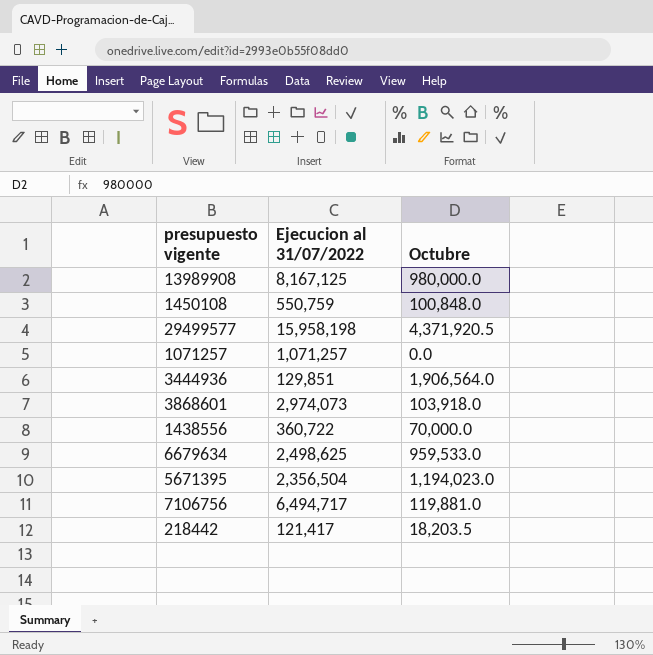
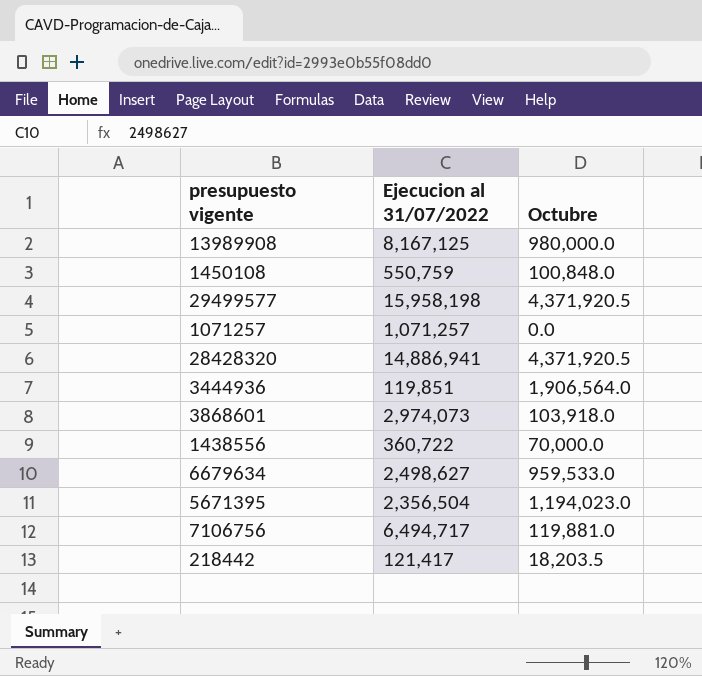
row 28428320: none -> 14,886,941 | 4,371,920.5
3444936 | Ejecucion al 31/07/2022: 129,851 -> 119,851
6679634 | Ejecucion al 31/07/2022: 2,498,625 -> 2,498,627

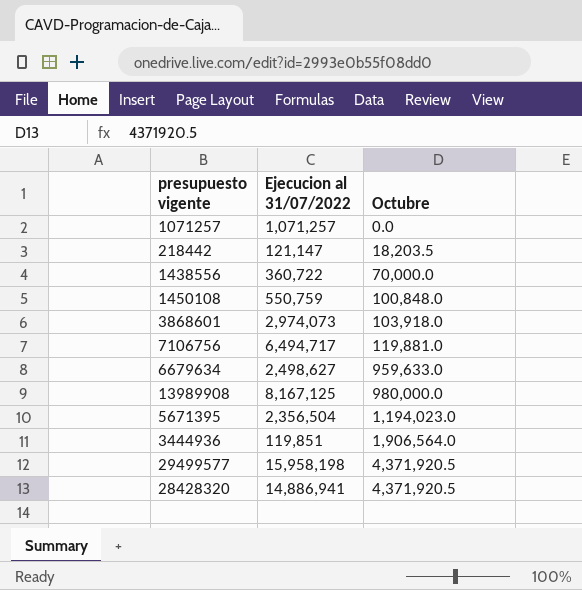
row order: none -> Octubre ascending
218442 | Ejecucion al 31/07/2022: 121,417 -> 121,147
6679634 | Octubre: 959,533.0 -> 959,633.0

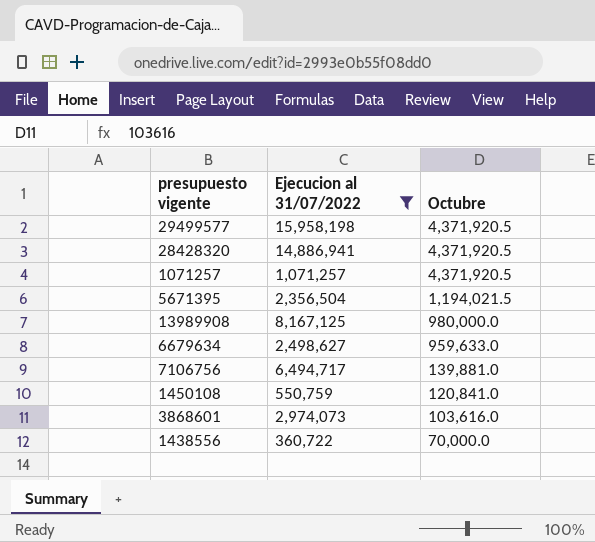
filter: none -> Ejecucion al 31/07/2022 >= 360,722
row order: Octubre ascending -> Octubre descending
1071257 | Octubre: 0.0 -> 4,371,920.5
5671395 | Octubre: 1,194,023.0 -> 1,194,021.5
7106756 | Octubre: 119,881.0 -> 139,881.0
1450108 | Octubre: 100,848.0 -> 120,841.0
3868601 | Octubre: 103,918.0 -> 103,616.0

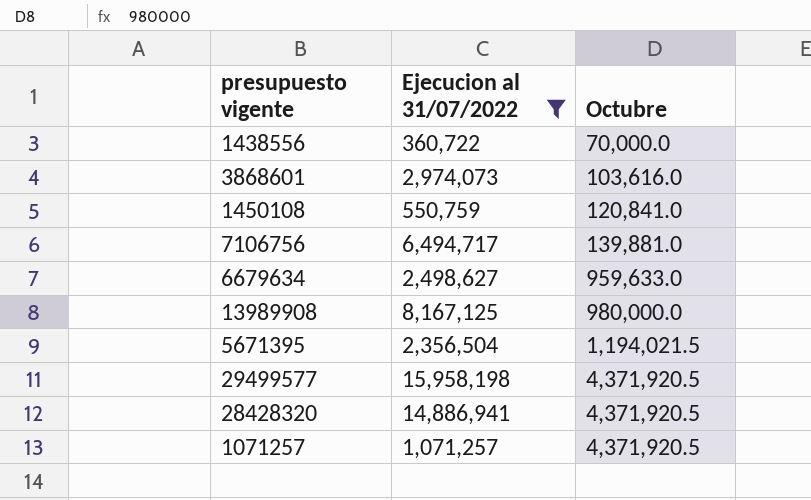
row order: Octubre descending -> Octubre ascending

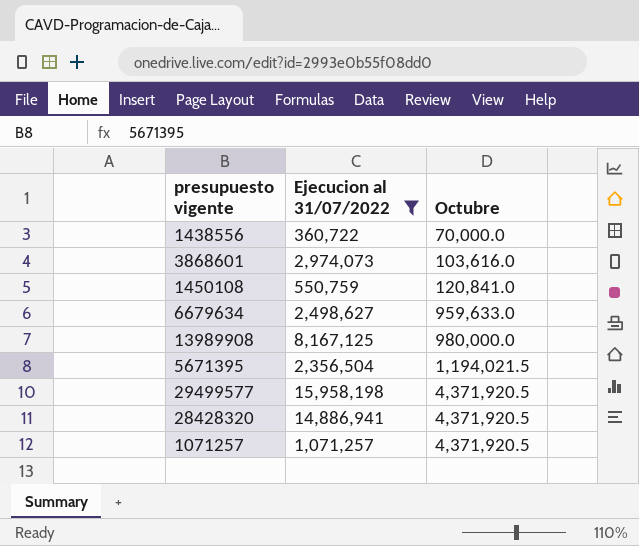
row 7106756: 6,494,717 | 139,881.0 -> none

